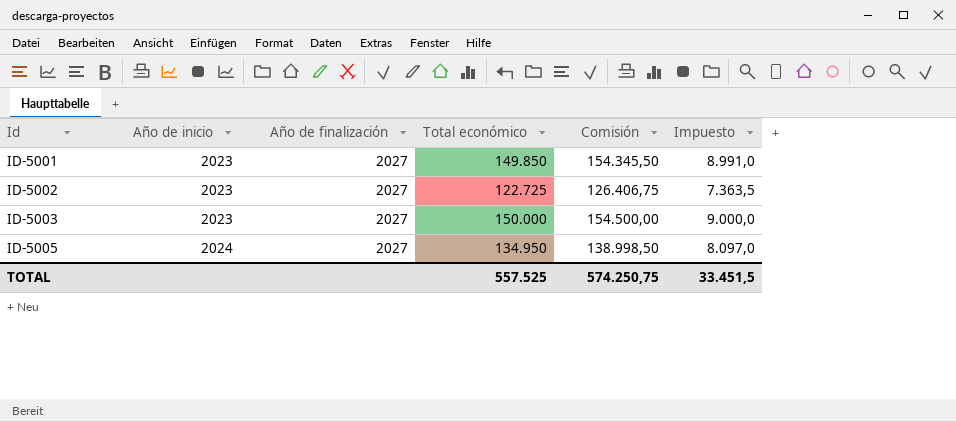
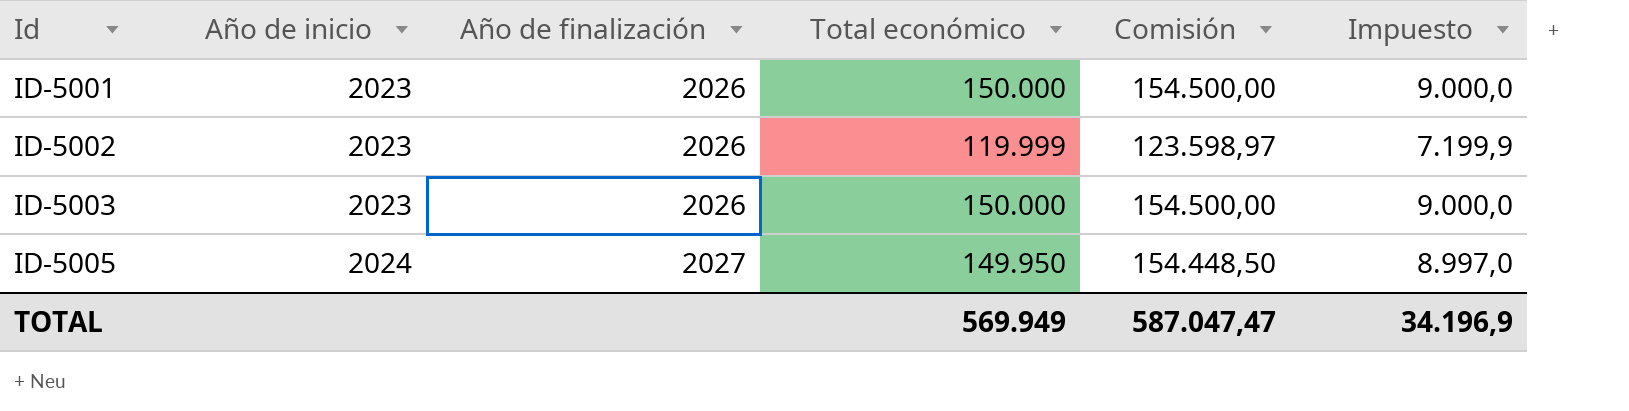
ID-5001 | Año de finalización: 2027 -> 2026
ID-5001 | Total económico: 149.850 -> 150.000
ID-5001 | Comisión: 154.345,50 -> 154.500,00
ID-5001 | Impuesto: 8.991,0 -> 9.000,0
ID-5002 | Año de finalización: 2027 -> 2026
ID-5002 | Total económico: 122.725 -> 119.999
ID-5002 | Comisión: 126.406,75 -> 123.598,97
ID-5002 | Impuesto: 7.363,5 -> 7.199,9
ID-5003 | Año de finalización: 2027 -> 2026
ID-5005 | Total económico: 134.950 -> 149.950
ID-5005 | Comisión: 138.998,50 -> 154.448,50
ID-5005 | Impuesto: 8.097,0 -> 8.997,0
TOTAL | Total económico: 557.525 -> 569.949
TOTAL | Comisión: 574.250,75 -> 587.047,47
TOTAL | Impuesto: 33.451,5 -> 34.196,9

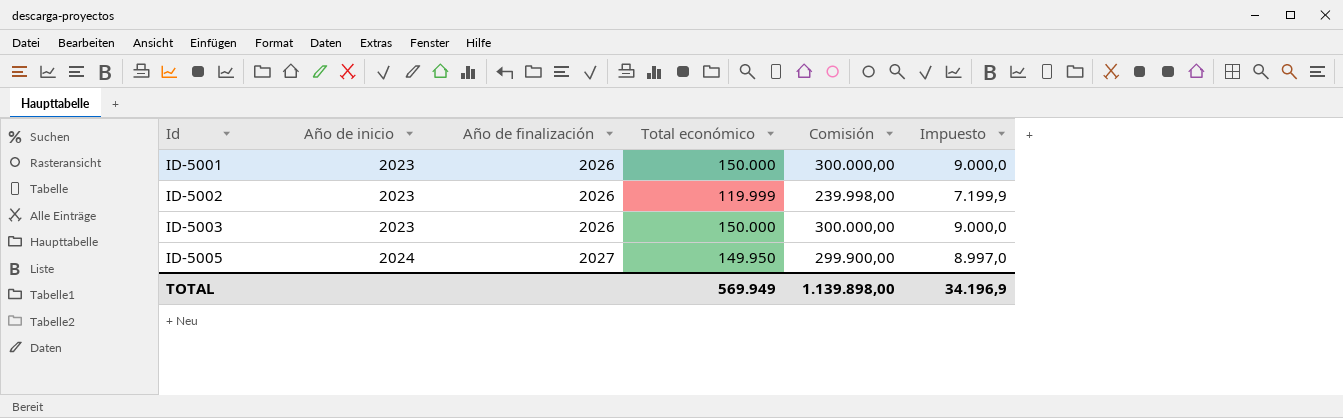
column Comisión | formula: [Total económico] * 1,03 -> [Total económico] * 2
TOTAL | Comisión: 587.047,47 -> 1.139.898,00

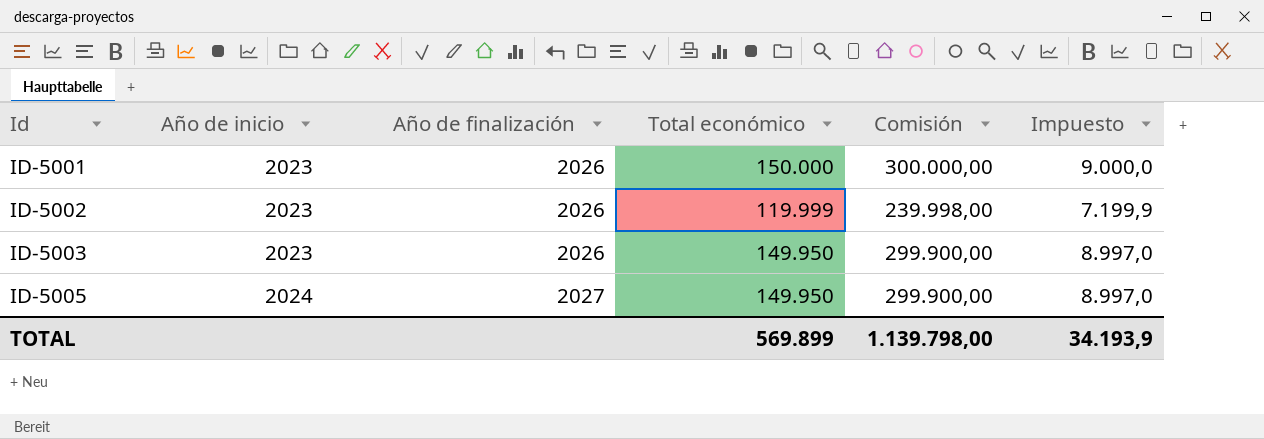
ID-5003 | Total económico: 150.000 -> 149.950
ID-5003 | Comisión: 300.000,00 -> 299.900,00
ID-5003 | Impuesto: 9.000,0 -> 8.997,0
TOTAL | Total económico: 569.949 -> 569.899
TOTAL | Comisión: 1.139.898,00 -> 1.139.798,00
TOTAL | Impuesto: 34.196,9 -> 34.193,9

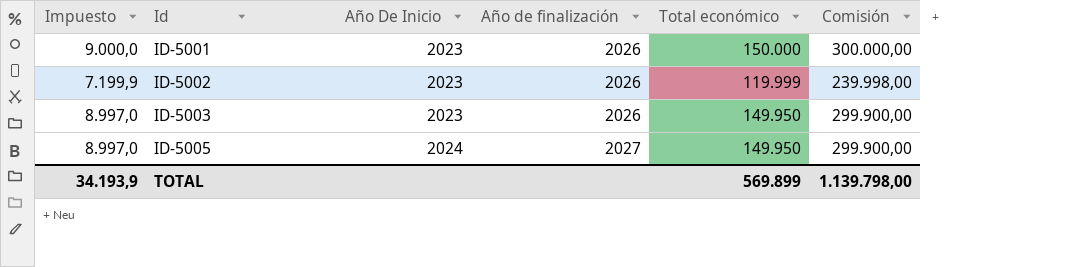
column Impuesto | position: 6 -> 1
column name: Año de inicio -> Año De Inicio

